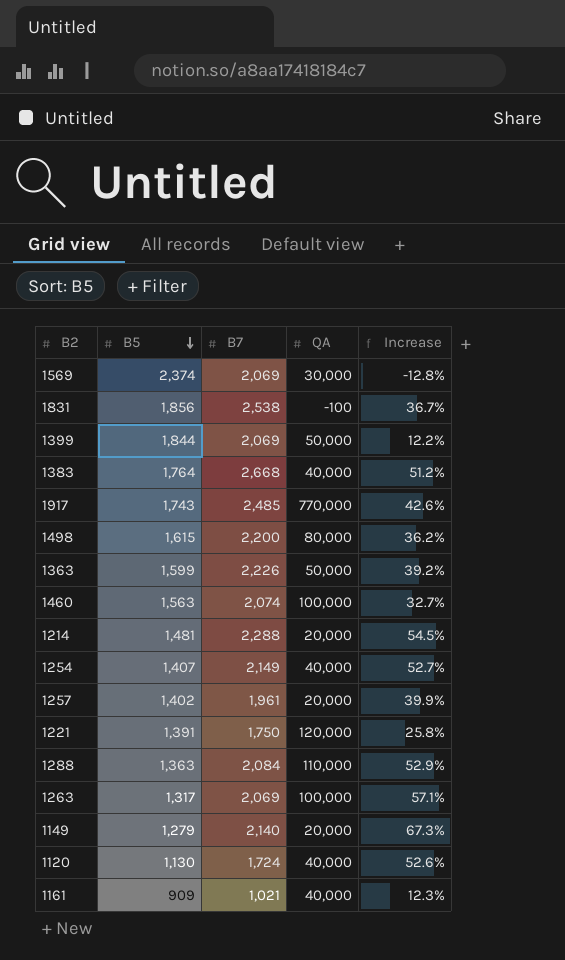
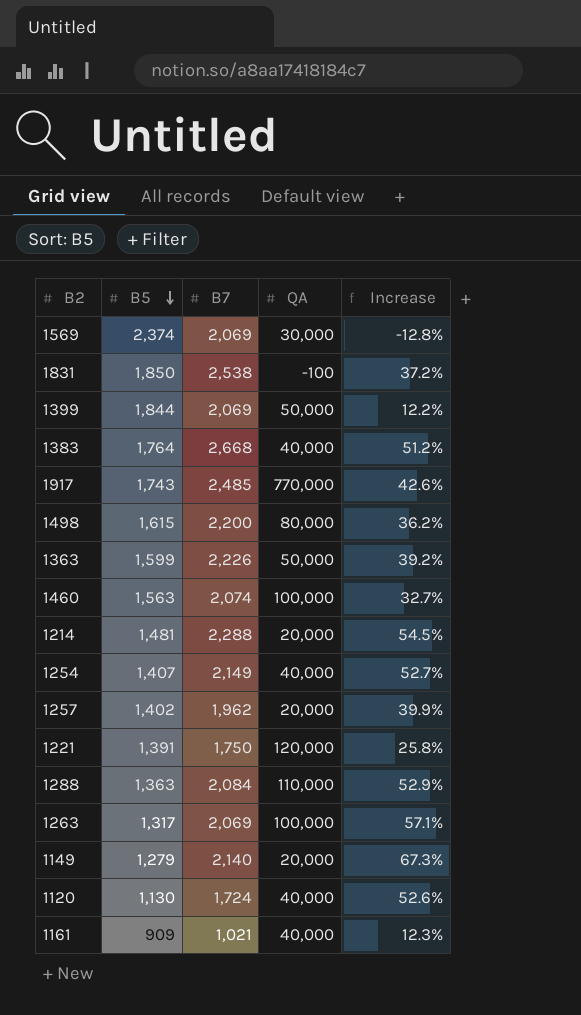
1831 | B5: 1,856 -> 1,850
1831 | Increase: 36.7% -> 37.2%
1257 | B7: 1,961 -> 1,962

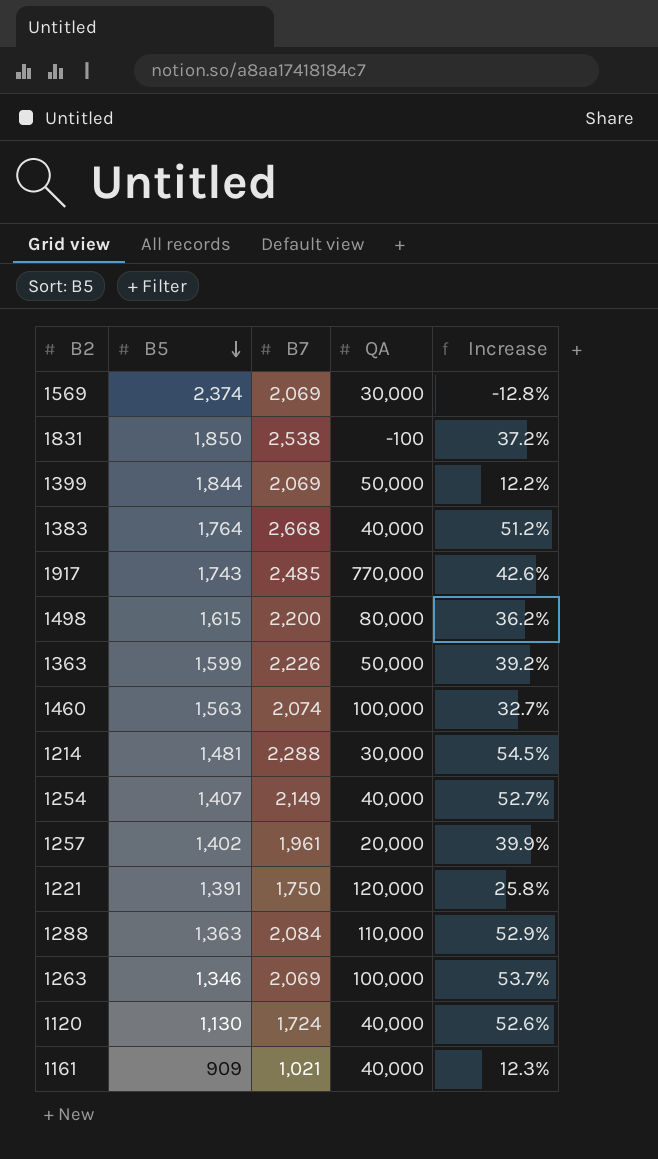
row 1149: 1,279 | 2,140 | 20,000 | 67.3% -> none
1214 | QA: 20,000 -> 30,000
1257 | B7: 1,962 -> 1,961
1263 | B5: 1,317 -> 1,346
1263 | Increase: 57.1% -> 53.7%

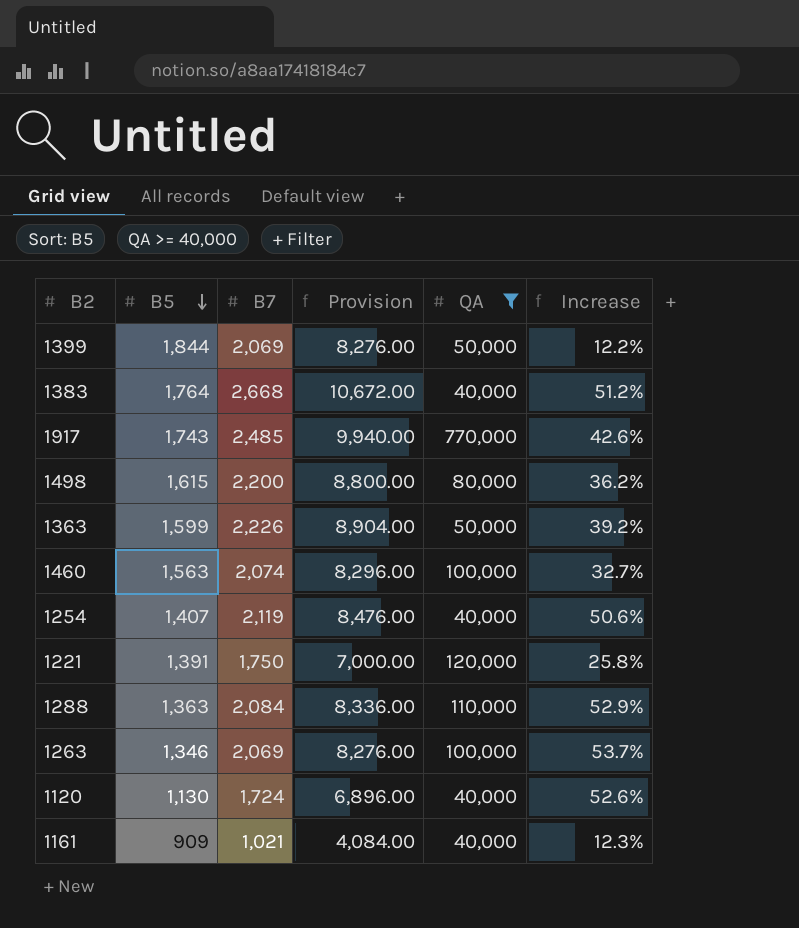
filter: none -> QA >= 40,000
column Provision | formula: none -> [B7] * 4
1254 | B7: 2,149 -> 2,119
1254 | Increase: 52.7% -> 50.6%

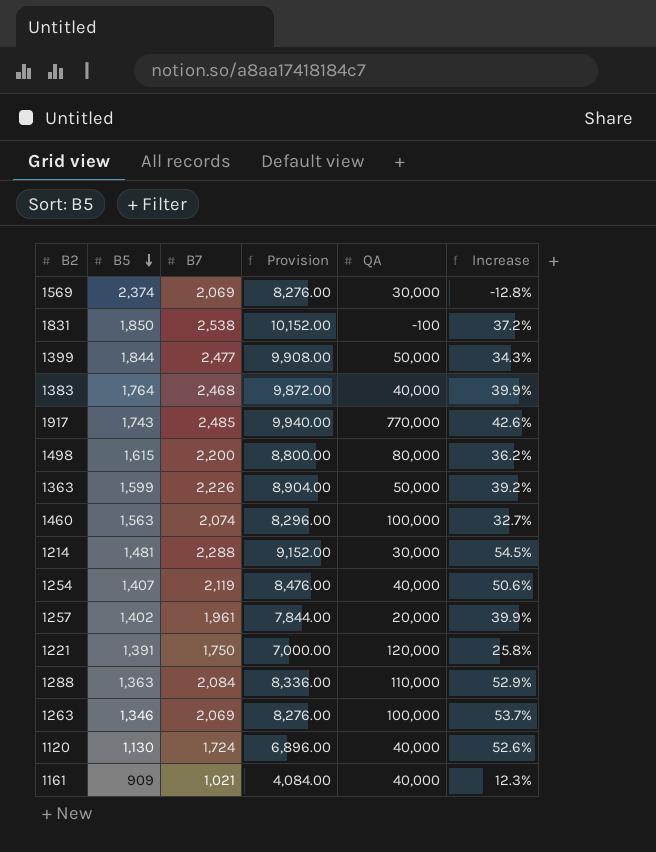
filter: QA >= 40,000 -> none
1399 | B7: 2,069 -> 2,477
1399 | Provision: 8,276.00 -> 9,908.00
1399 | Increase: 12.2% -> 34.3%
1383 | B7: 2,668 -> 2,468
1383 | Provision: 10,672.00 -> 9,872.00
1383 | Increase: 51.2% -> 39.9%

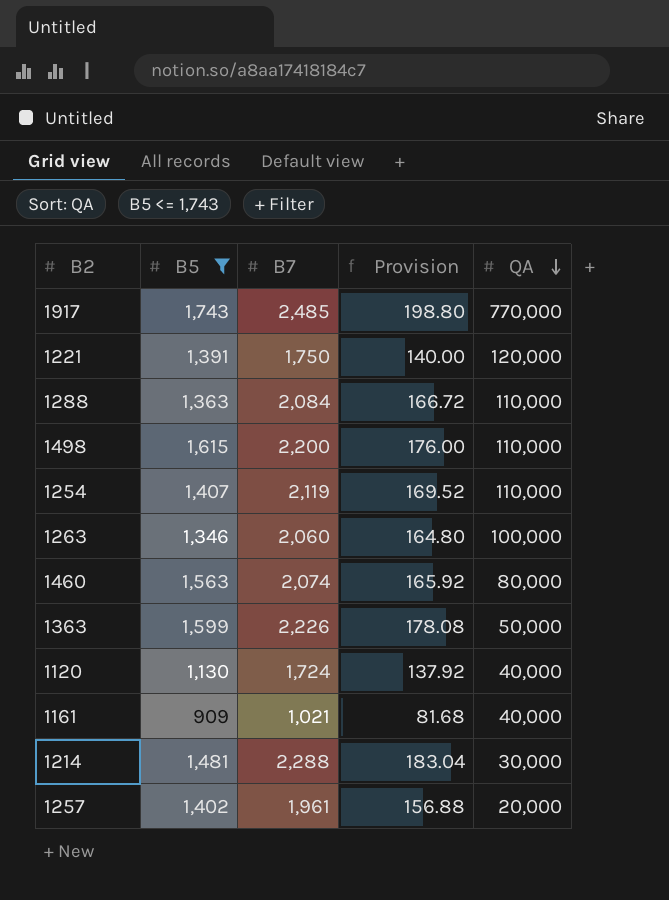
filter: none -> B5 <= 1,743
row order: B5 descending -> QA descending
column Increase | formula: ([B7] - [B5]) / [B5] -> none
column Provision | formula: [B7] * 4 -> [B7] * 0.08
1498 | QA: 80,000 -> 110,000
1254 | QA: 40,000 -> 110,000
1263 | B7: 2,069 -> 2,060
1460 | QA: 100,000 -> 80,000

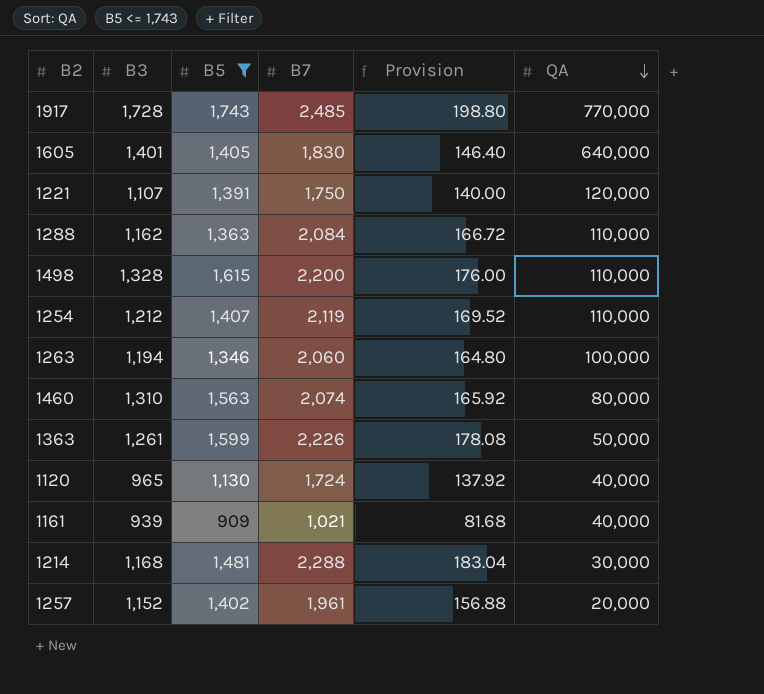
column B3 | position: none -> 2
row 1605: none -> 1,401 | 1,405 | 1,830 | 146.40 | 640,000

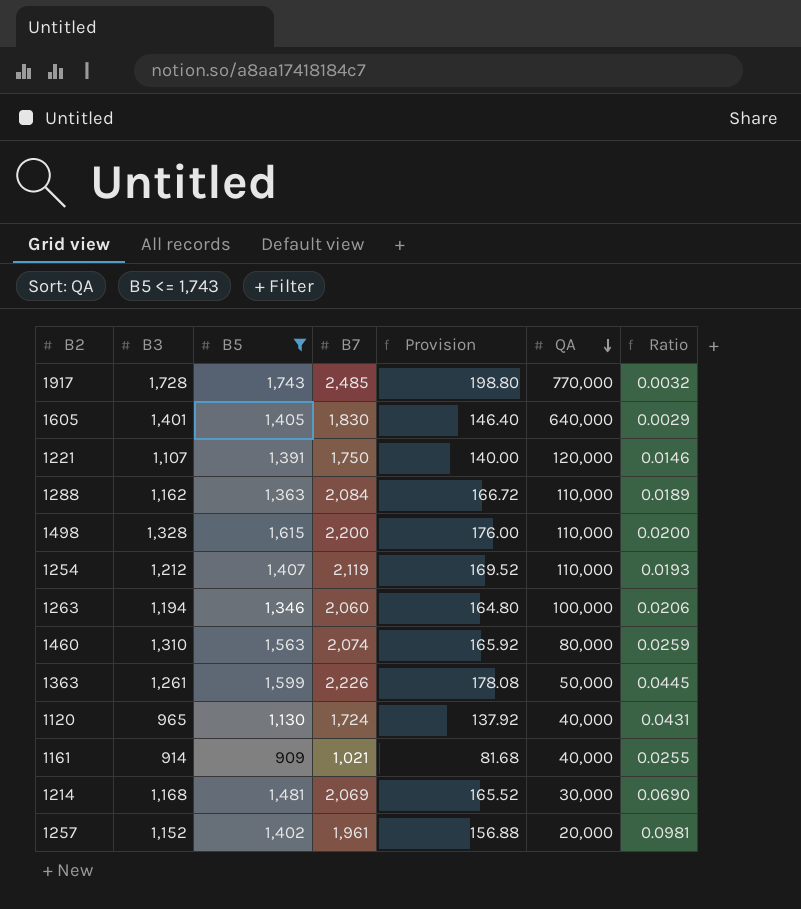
column Ratio | formula: none -> [B7] / [QA]
1161 | B3: 939 -> 914
1214 | B7: 2,288 -> 2,069
1214 | Provision: 183.04 -> 165.52

